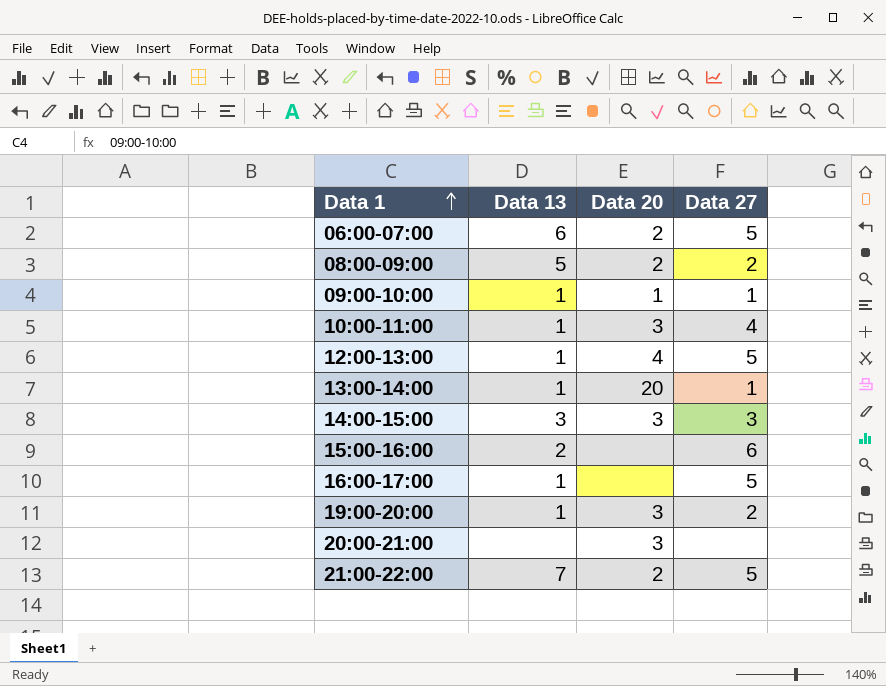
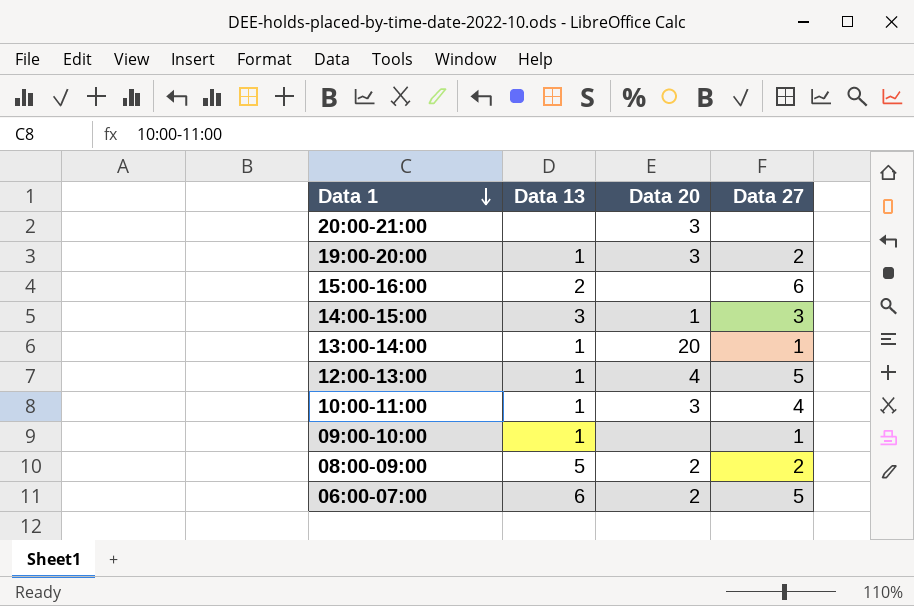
row order: Data 1 ascending -> Data 1 descending
row 16:00-17:00: 1 | none | 5 -> none
row 21:00-22:00: 7 | 2 | 5 -> none
14:00-15:00 | Data 20: 3 -> 1
09:00-10:00 | Data 20: 1 -> none

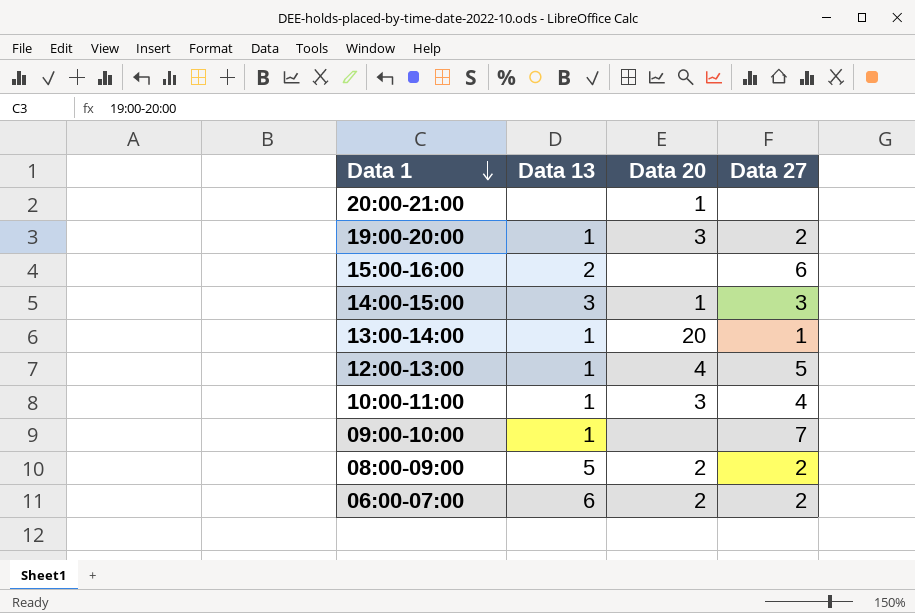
20:00-21:00 | Data 20: 3 -> 1
09:00-10:00 | Data 27: 1 -> 7
06:00-07:00 | Data 27: 5 -> 2

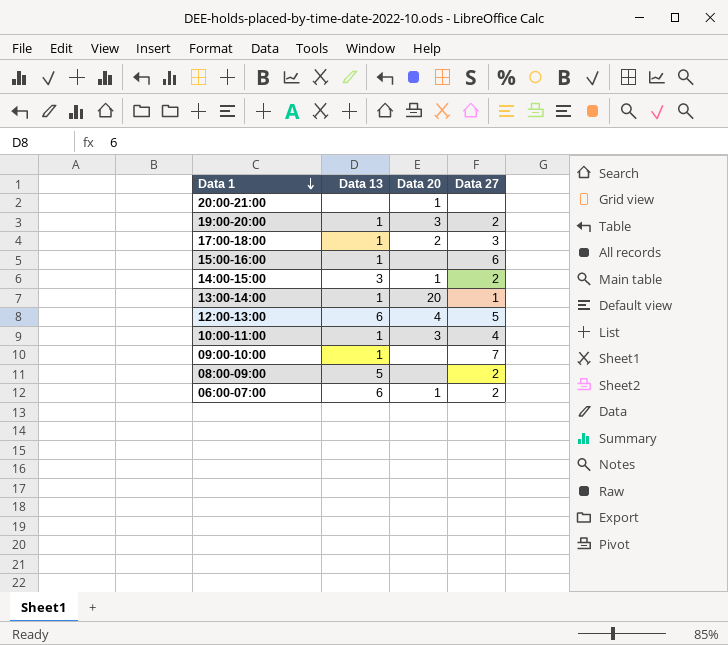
row 17:00-18:00: none -> 1 | 2 | 3
15:00-16:00 | Data 13: 2 -> 1
14:00-15:00 | Data 27: 3 -> 2
12:00-13:00 | Data 13: 1 -> 6
08:00-09:00 | Data 20: 2 -> none
06:00-07:00 | Data 20: 2 -> 1

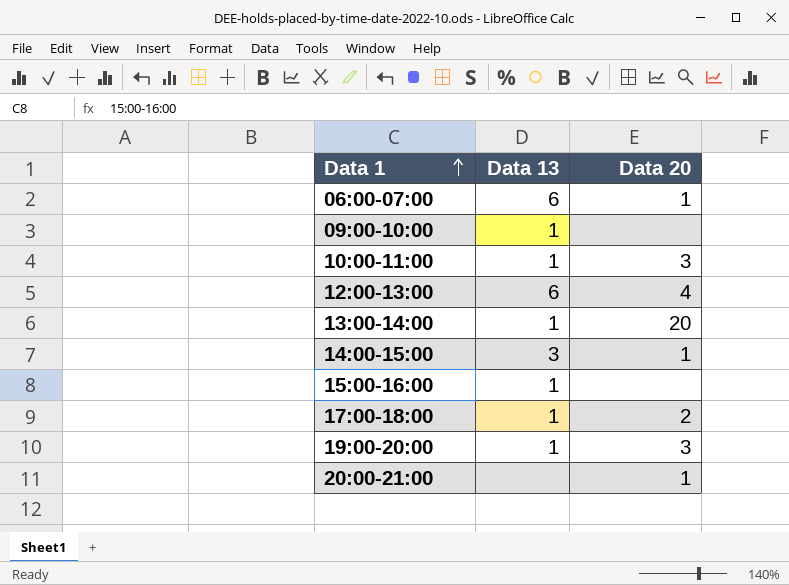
row order: Data 1 descending -> Data 1 ascending
column Data 27 | position: 4 -> none
row 08:00-09:00: 5 | none | 2 -> none

